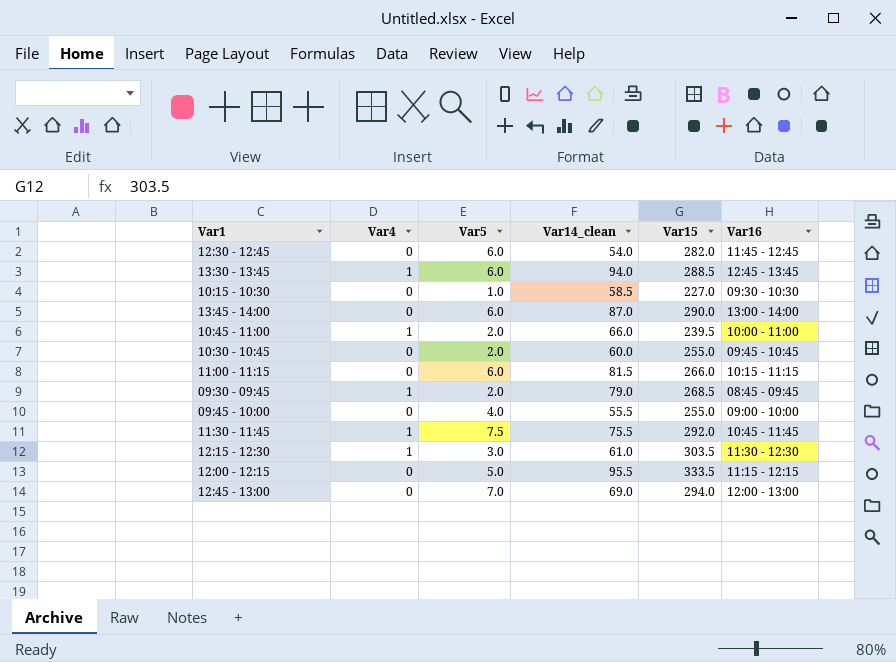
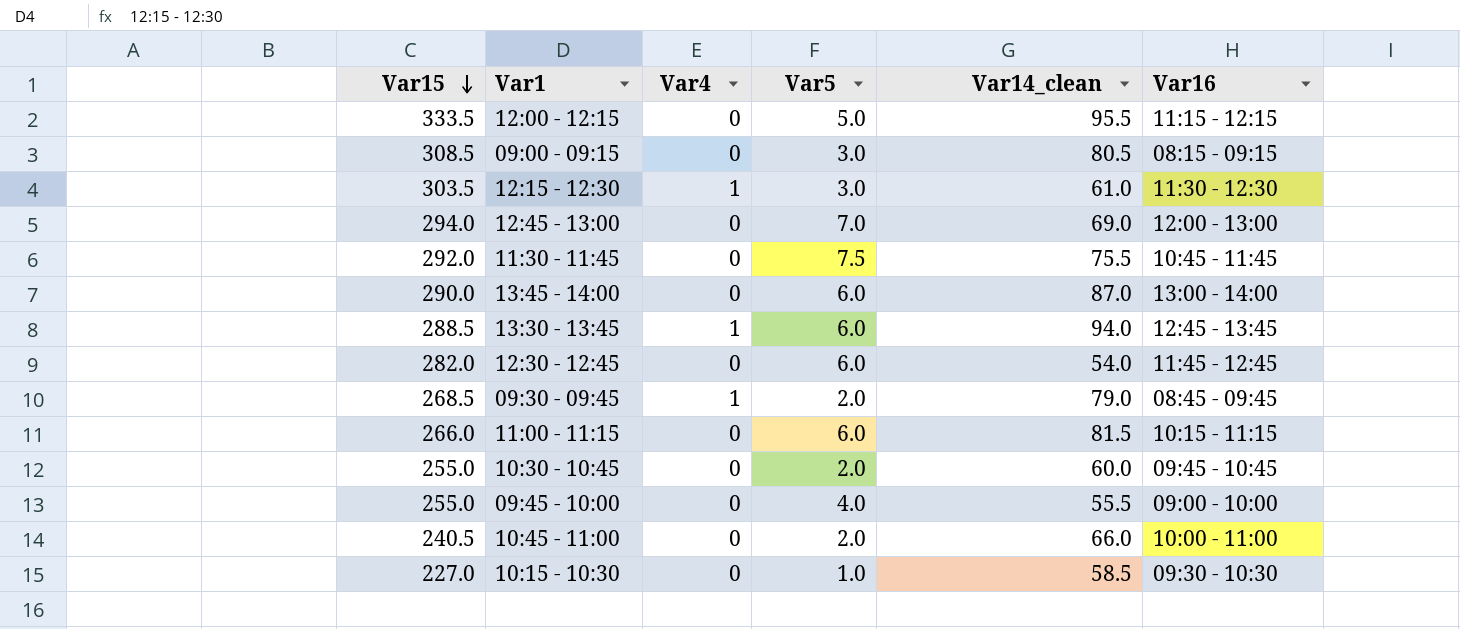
row order: none -> Var15 descending
column Var15 | position: 5 -> 1
row 09:00 - 09:15: none -> 308.5 | 0 | 3.0 | 80.5 | 08:15 - 09:15
11:30 - 11:45 | Var4: 1 -> 0
10:45 - 11:00 | Var15: 239.5 -> 240.5
10:45 - 11:00 | Var4: 1 -> 0

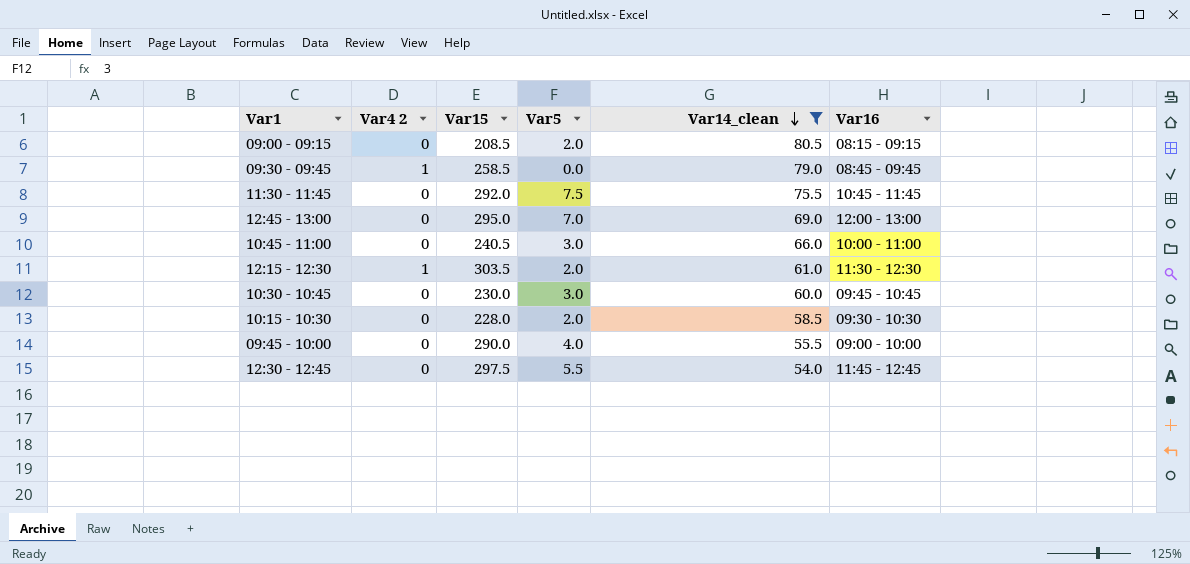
filter: none -> Var14_clean <= 80.5
row order: Var15 descending -> Var14_clean descending
column name: Var4 -> Var4 2
column Var15 | position: 1 -> 3
09:00 - 09:15 | Var15: 308.5 -> 208.5
09:00 - 09:15 | Var5: 3.0 -> 2.0
09:30 - 09:45 | Var15: 268.5 -> 258.5
09:30 - 09:45 | Var5: 2.0 -> 0.0
12:45 - 13:00 | Var15: 294.0 -> 295.0
10:45 - 11:00 | Var5: 2.0 -> 3.0
12:15 - 12:30 | Var5: 3.0 -> 2.0
10:30 - 10:45 | Var15: 255.0 -> 230.0
10:30 - 10:45 | Var5: 2.0 -> 3.0
10:15 - 10:30 | Var15: 227.0 -> 228.0
10:15 - 10:30 | Var5: 1.0 -> 2.0
09:45 - 10:00 | Var15: 255.0 -> 290.0
12:30 - 12:45 | Var15: 282.0 -> 297.5
12:30 - 12:45 | Var5: 6.0 -> 5.5

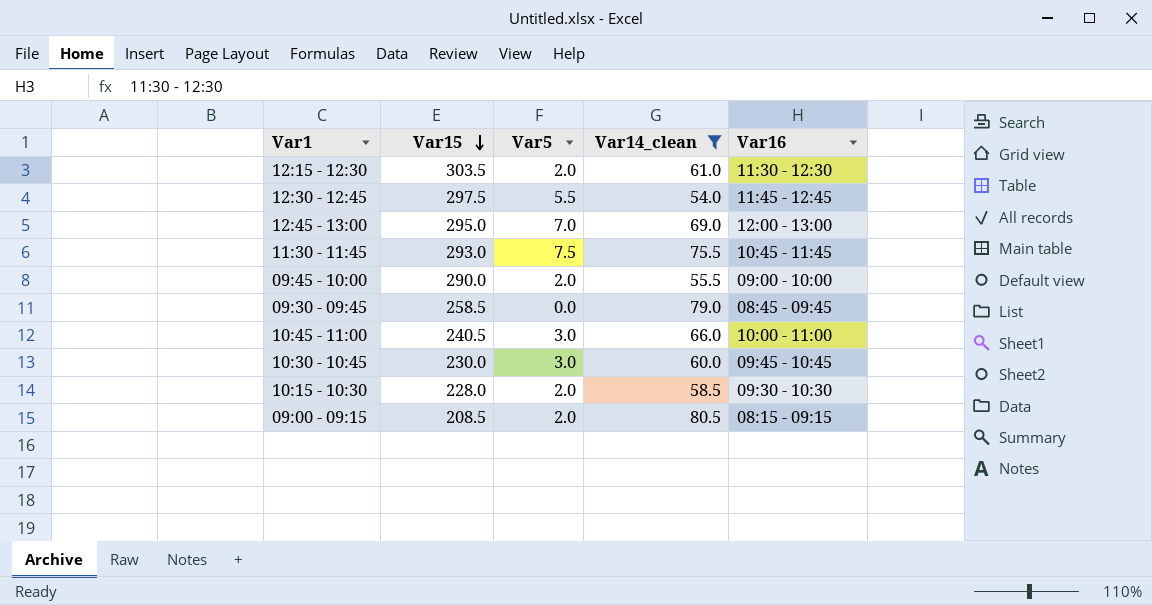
row order: Var14_clean descending -> Var15 descending
column Var4 2 | position: 2 -> none
11:30 - 11:45 | Var15: 292.0 -> 293.0
09:45 - 10:00 | Var5: 4.0 -> 2.0

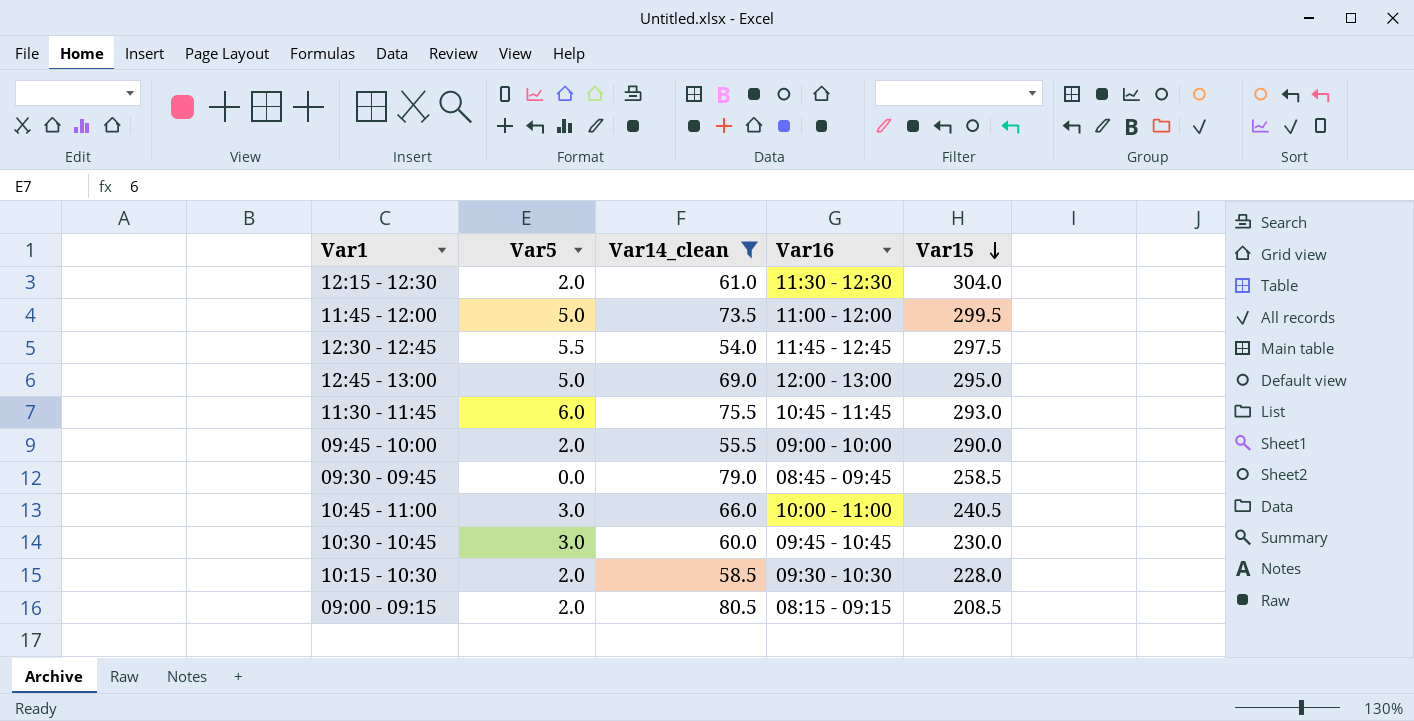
column Var15 | position: 2 -> 5
12:15 - 12:30 | Var15: 303.5 -> 304.0
row 11:45 - 12:00: none -> 5.0 | 73.5 | 11:00 - 12:00 | 299.5
12:45 - 13:00 | Var5: 7.0 -> 5.0
11:30 - 11:45 | Var5: 7.5 -> 6.0

